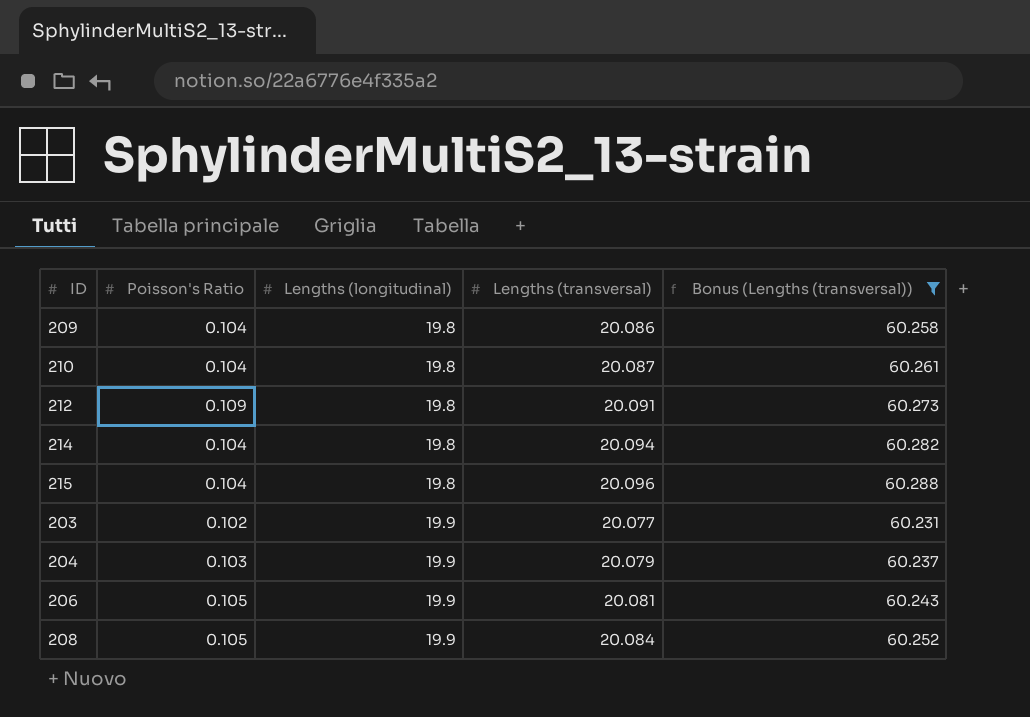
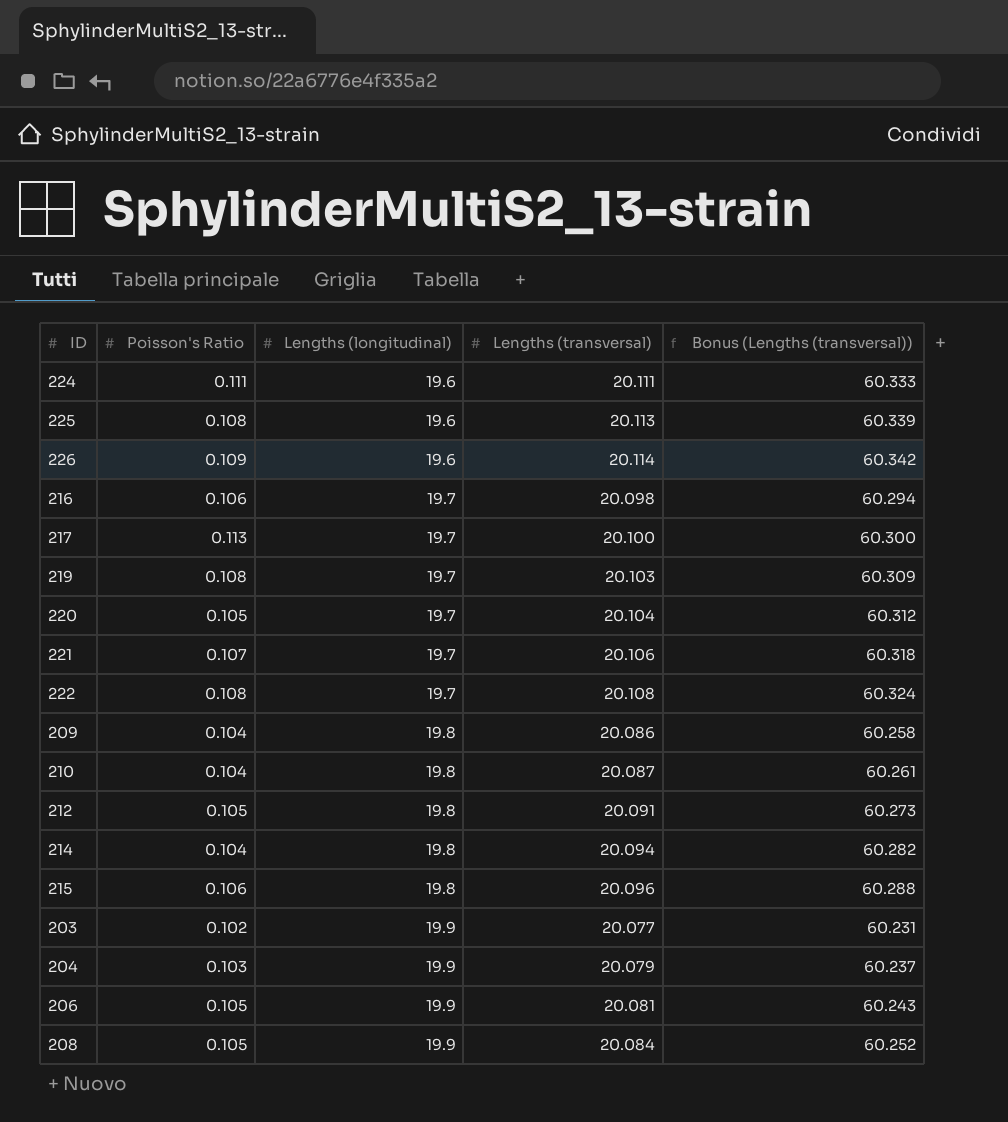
filter: Bonus (Lengths (transversal)) <= 60.288 -> none
212 | Poisson's Ratio: 0.109 -> 0.105
215 | Poisson's Ratio: 0.104 -> 0.106

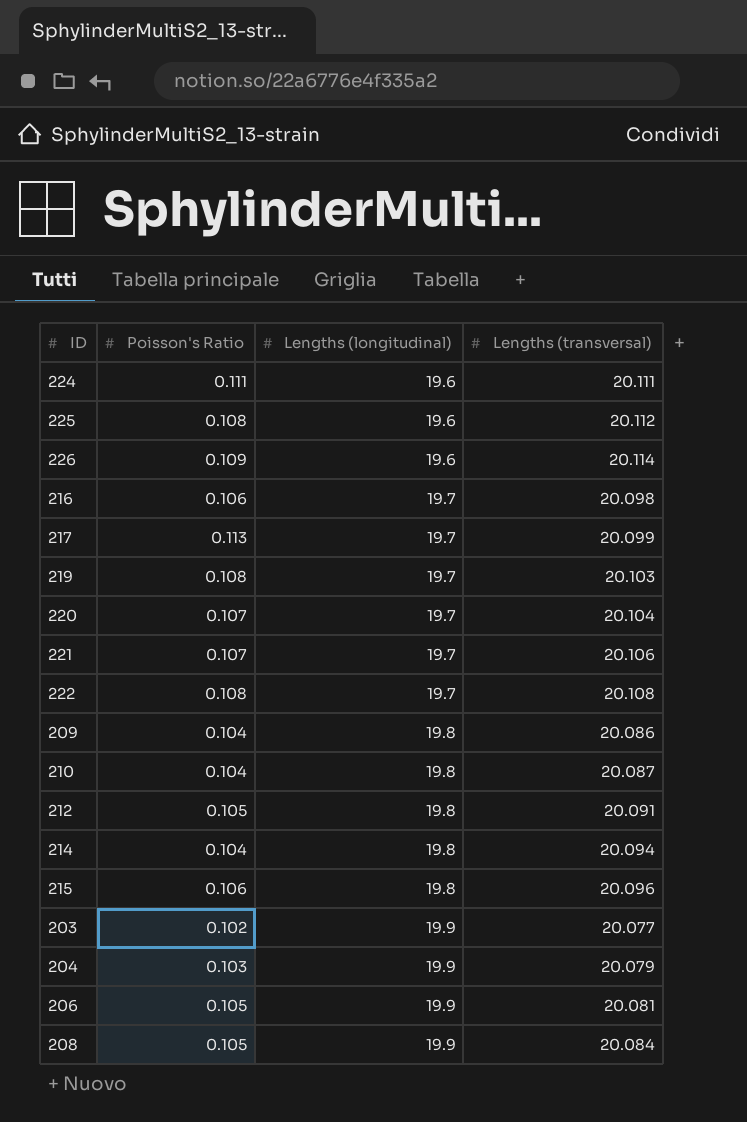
column Bonus (Lengths (transversal)) | formula: [Lengths (transversal)] * 3 -> none
225 | Lengths (transversal): 20.113 -> 20.112
217 | Lengths (transversal): 20.100 -> 20.099
220 | Poisson's Ratio: 0.105 -> 0.107

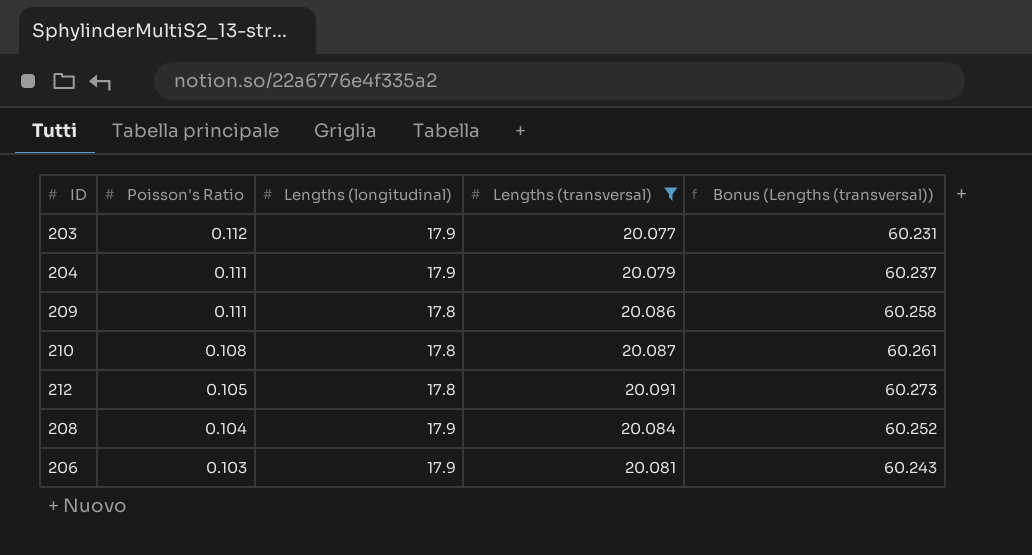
filter: none -> Lengths (transversal) <= 20.091
row order: Lengths (longitudinal) ascending -> Poisson's Ratio descending
column Bonus (Lengths (transversal)) | formula: none -> [Lengths (transversal)] * 3
203 | Poisson's Ratio: 0.102 -> 0.112
203 | Lengths (longitudinal): 19.9 -> 17.9
204 | Poisson's Ratio: 0.103 -> 0.111
204 | Lengths (longitudinal): 19.9 -> 17.9
209 | Poisson's Ratio: 0.104 -> 0.111
209 | Lengths (longitudinal): 19.8 -> 17.8
210 | Poisson's Ratio: 0.104 -> 0.108
210 | Lengths (longitudinal): 19.8 -> 17.8
212 | Lengths (longitudinal): 19.8 -> 17.8
208 | Poisson's Ratio: 0.105 -> 0.104
208 | Lengths (longitudinal): 19.9 -> 17.9
206 | Poisson's Ratio: 0.105 -> 0.103
206 | Lengths (longitudinal): 19.9 -> 17.9

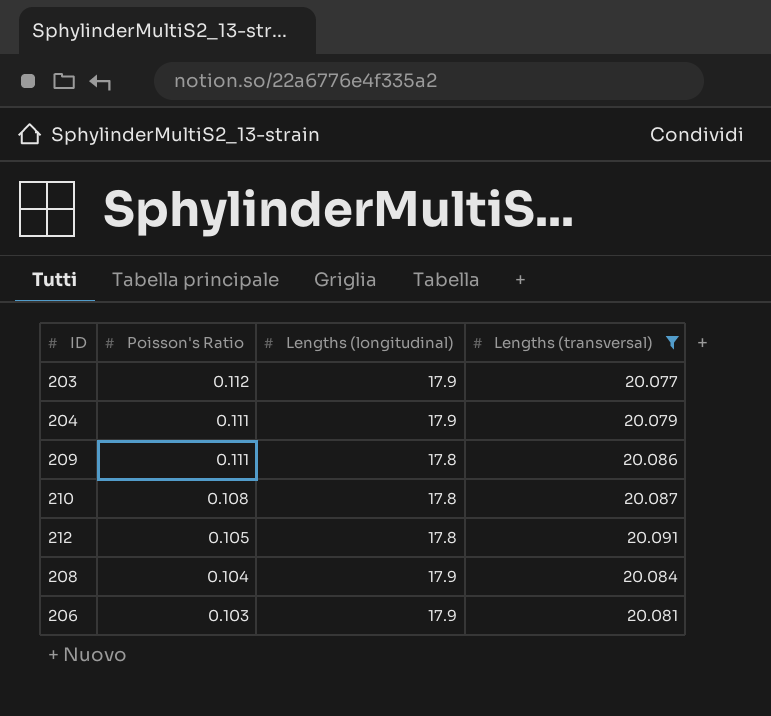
column Bonus (Lengths (transversal)) | formula: [Lengths (transversal)] * 3 -> none

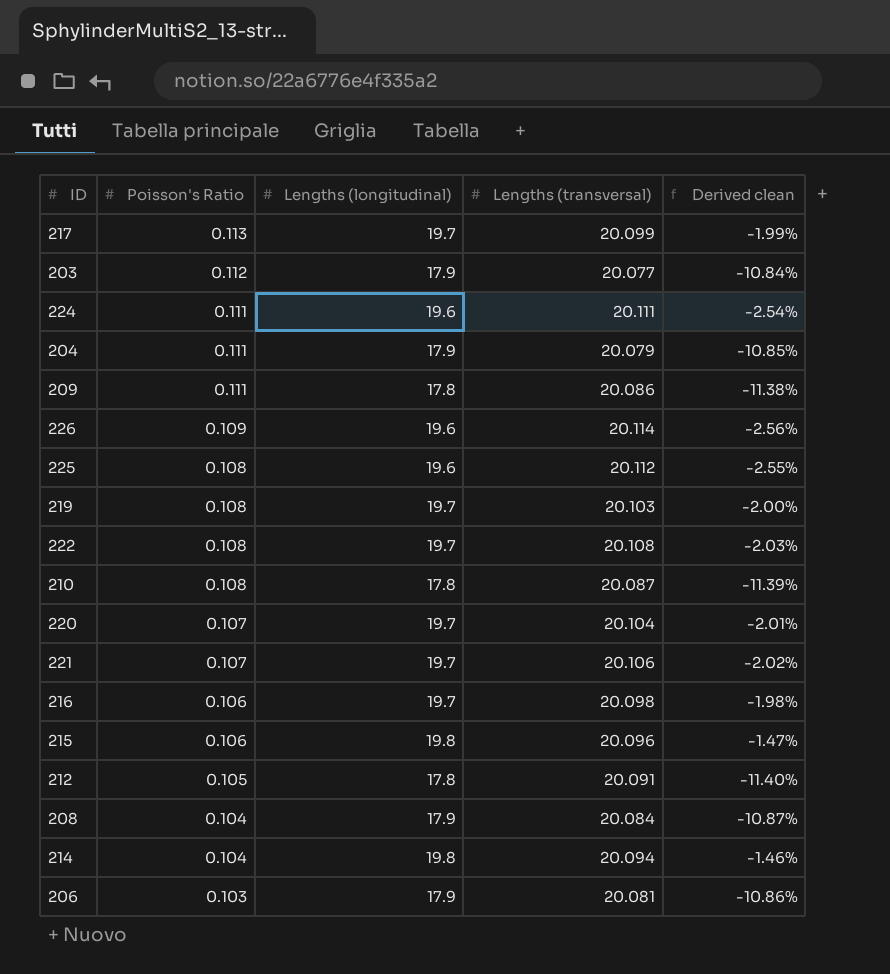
filter: Lengths (transversal) <= 20.091 -> none
column Derived clean | formula: none -> ([Lengths (longitudinal)] - [Lengths (transversal)]) / [Lengths (transversal)]

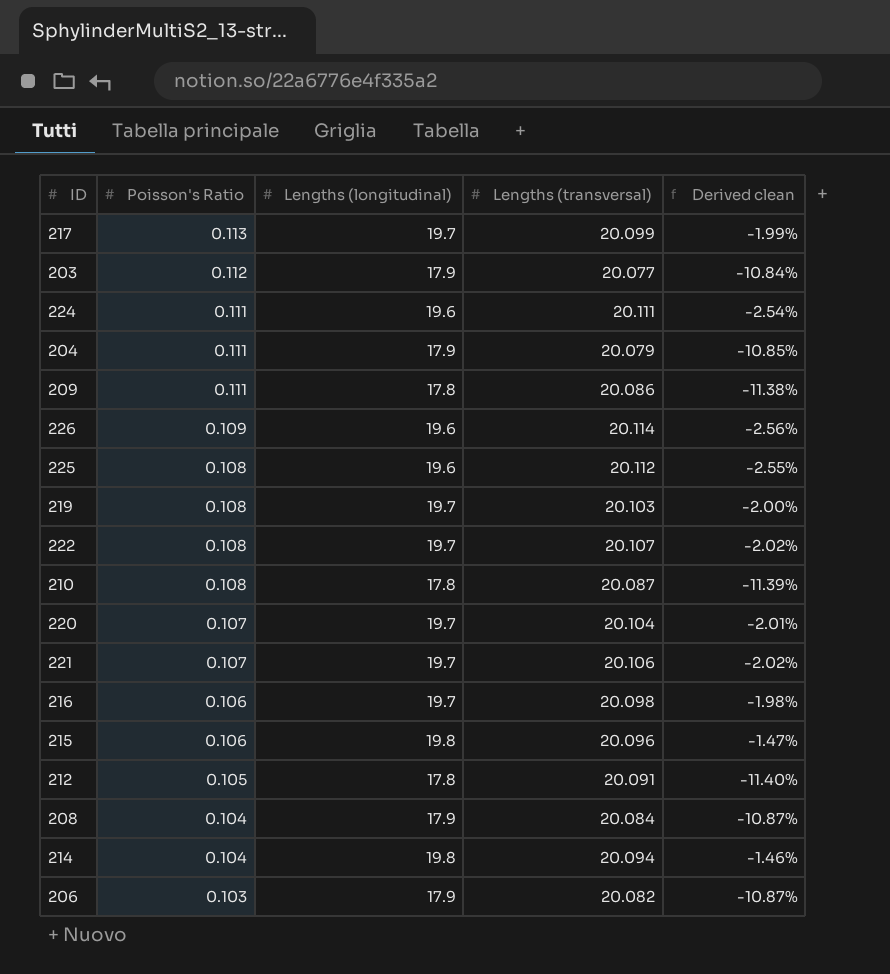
222 | Lengths (transversal): 20.108 -> 20.107
222 | Derived clean: -2.03% -> -2.02%
206 | Lengths (transversal): 20.081 -> 20.082
206 | Derived clean: -10.86% -> -10.87%

